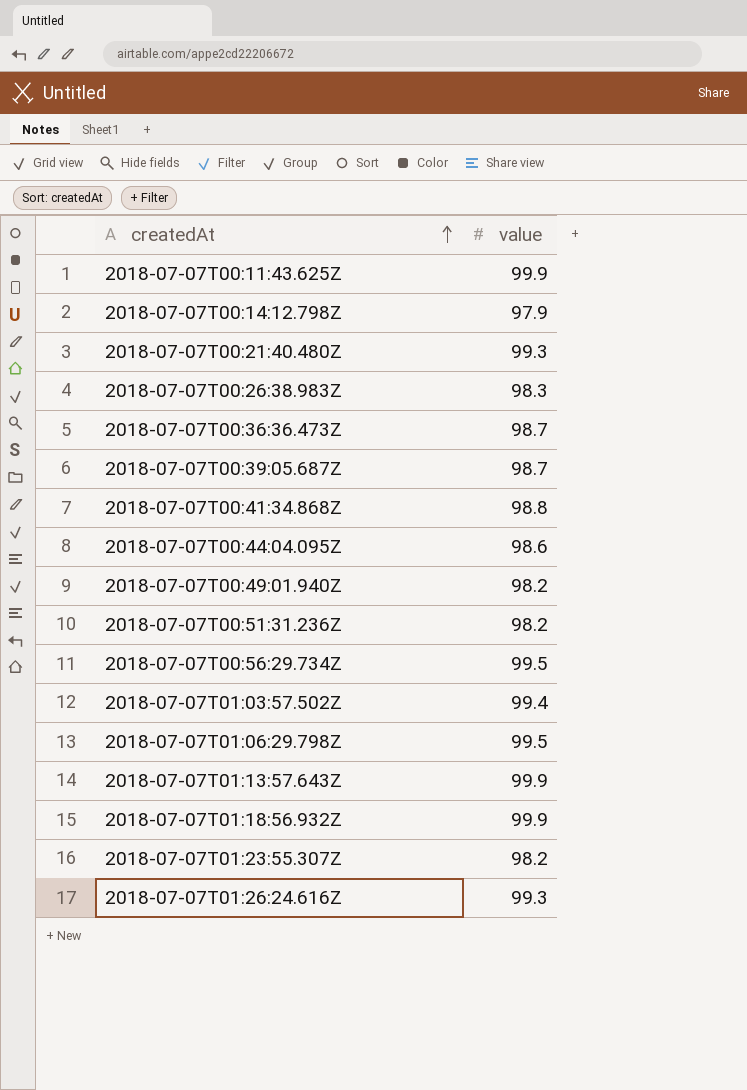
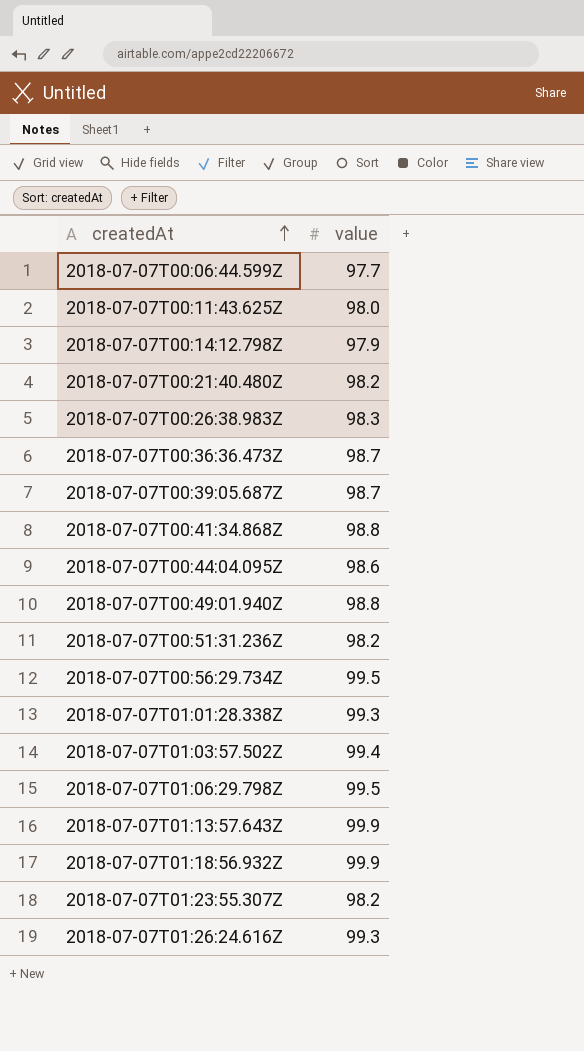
row 2018-07-07T00:06:44.599Z: none -> 97.7
2018-07-07T00:11:43.625Z | value: 99.9 -> 98.0
2018-07-07T00:21:40.480Z | value: 99.3 -> 98.2
2018-07-07T00:49:01.940Z | value: 98.2 -> 98.8
row 2018-07-07T01:01:28.338Z: none -> 99.3

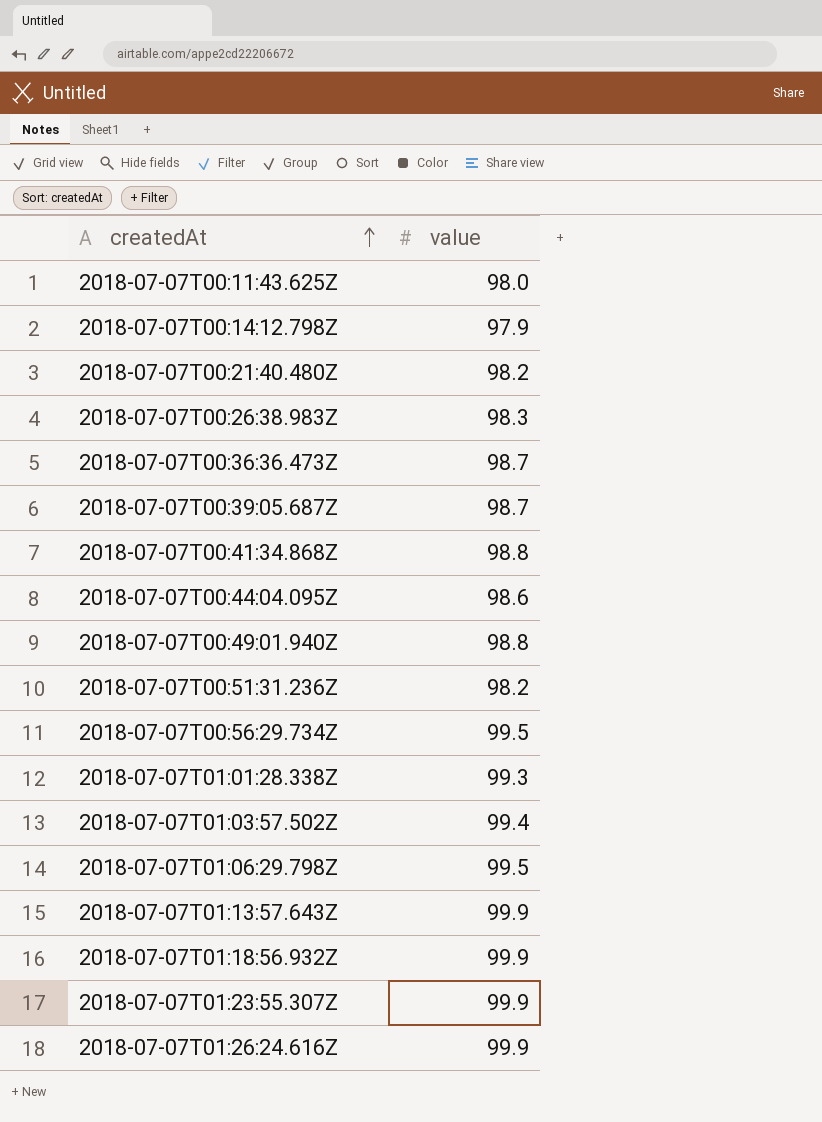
row 2018-07-07T00:06:44.599Z: 97.7 -> none
2018-07-07T01:23:55.307Z | value: 98.2 -> 99.9
2018-07-07T01:26:24.616Z | value: 99.3 -> 99.9

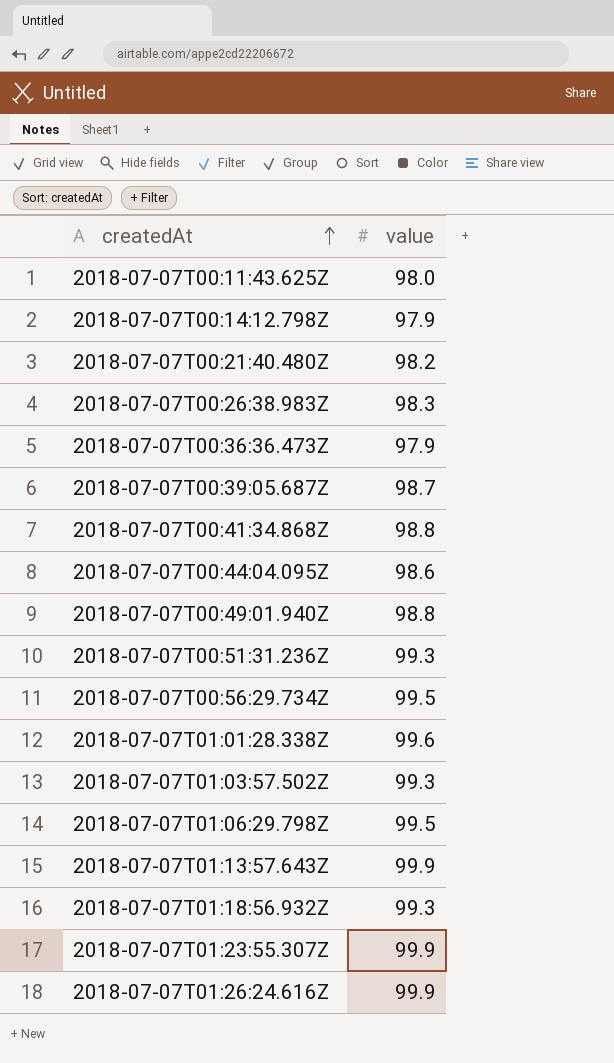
2018-07-07T00:36:36.473Z | value: 98.7 -> 97.9
2018-07-07T00:51:31.236Z | value: 98.2 -> 99.3
2018-07-07T01:01:28.338Z | value: 99.3 -> 99.6
2018-07-07T01:03:57.502Z | value: 99.4 -> 99.3
2018-07-07T01:18:56.932Z | value: 99.9 -> 99.3

